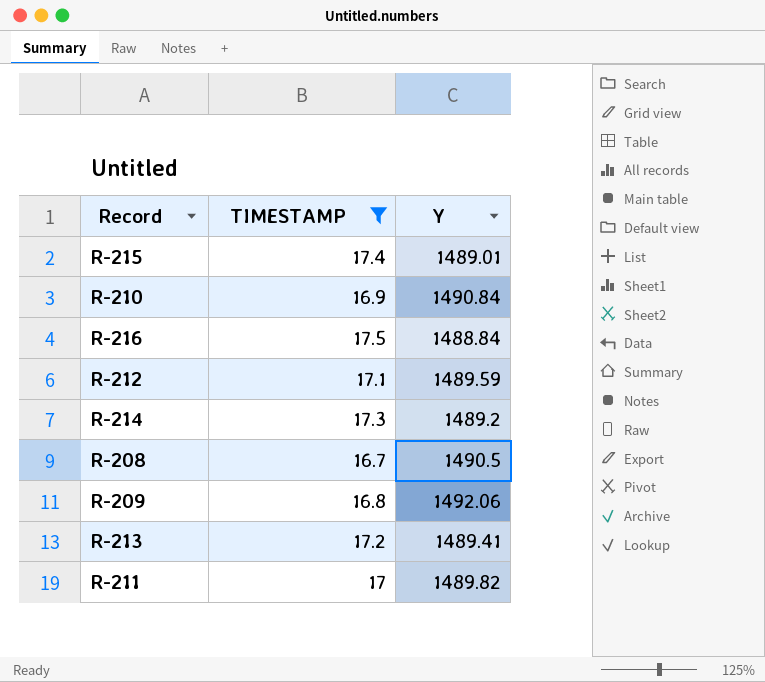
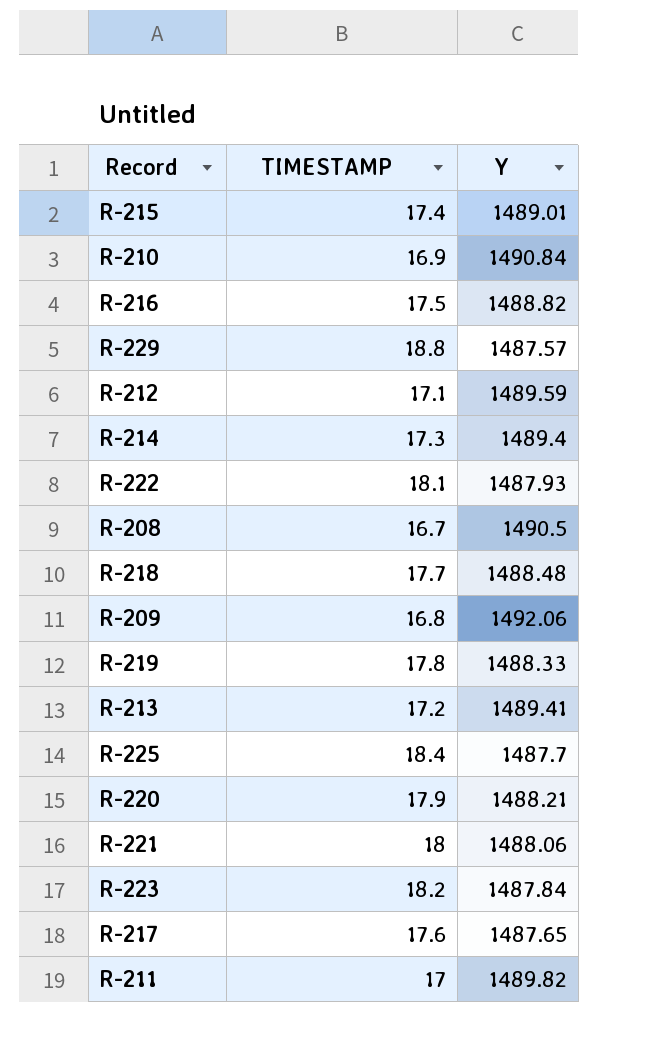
filter: TIMESTAMP <= 17.5 -> none
R-216 | Y: 1488.84 -> 1488.82
R-214 | Y: 1489.2 -> 1489.4

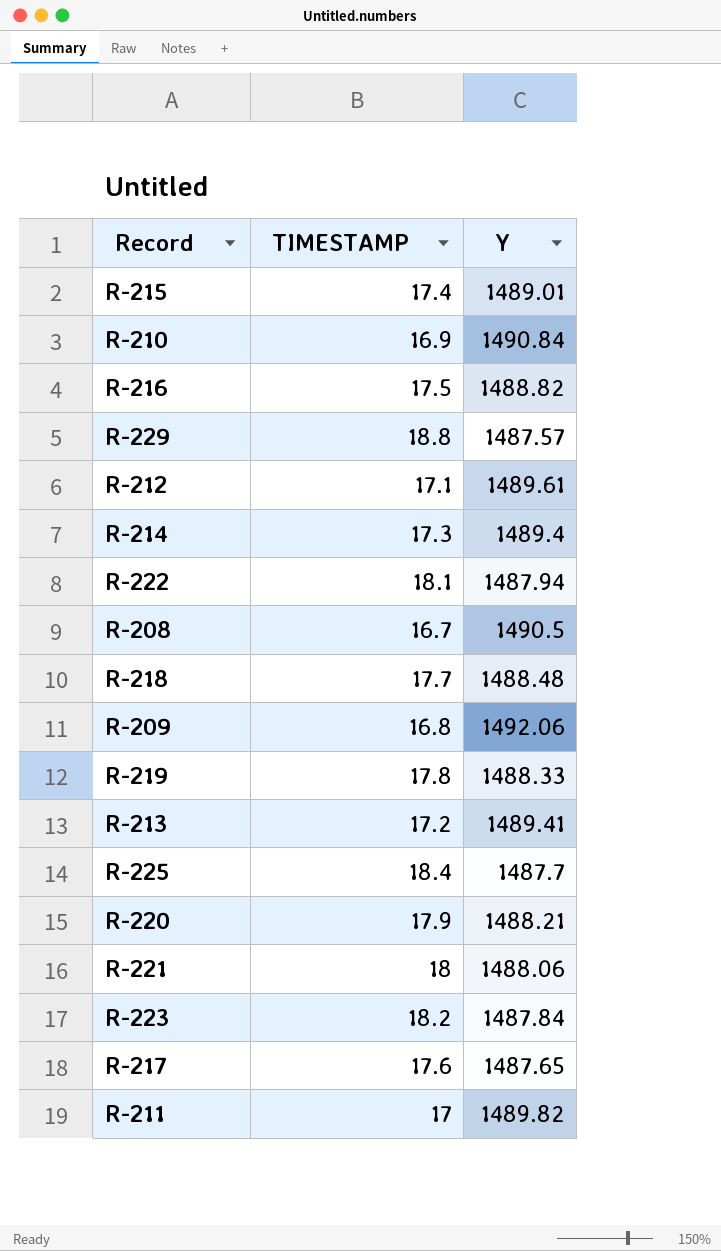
R-212 | Y: 1489.59 -> 1489.61
R-222 | Y: 1487.93 -> 1487.94

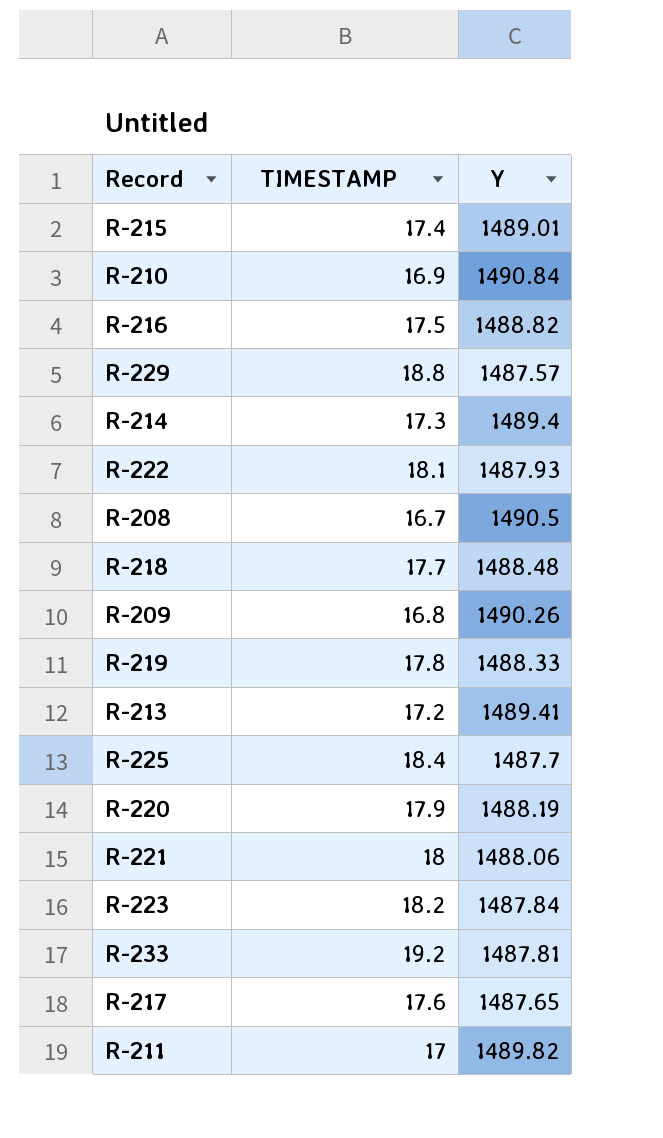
row R-212: 17.1 | 1489.61 -> none
R-222 | Y: 1487.94 -> 1487.93
R-209 | Y: 1492.06 -> 1490.26
R-220 | Y: 1488.21 -> 1488.19
row R-233: none -> 19.2 | 1487.81

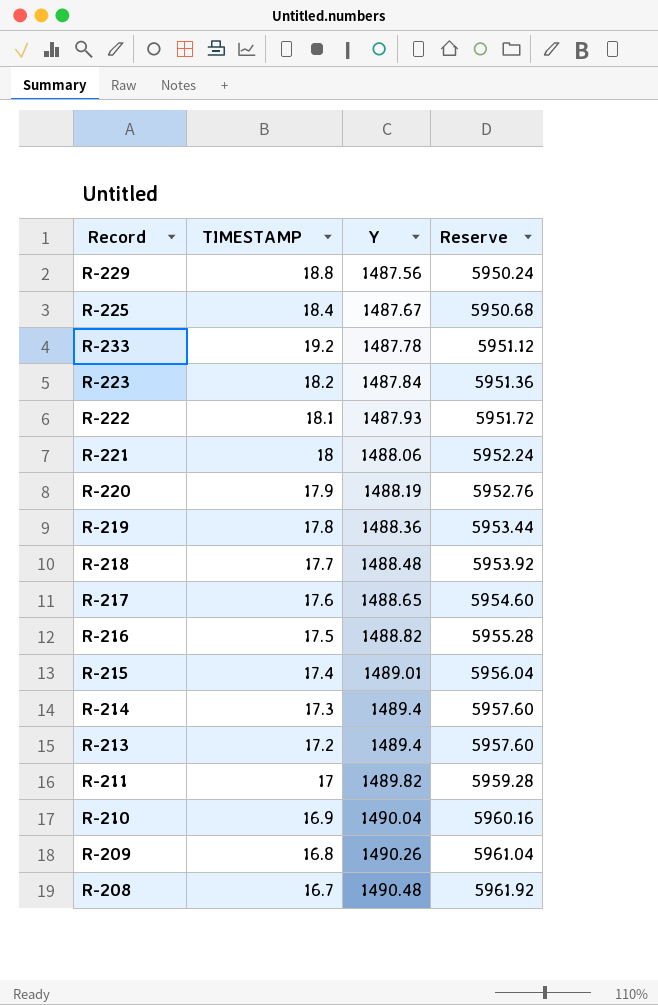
row order: none -> Y ascending
column Reserve | formula: none -> [Y] * 4
R-229 | Y: 1487.57 -> 1487.56
R-225 | Y: 1487.7 -> 1487.67
R-233 | Y: 1487.81 -> 1487.78
R-219 | Y: 1488.33 -> 1488.36
R-217 | Y: 1487.65 -> 1488.65
R-213 | Y: 1489.41 -> 1489.4
R-210 | Y: 1490.84 -> 1490.04
R-208 | Y: 1490.5 -> 1490.48

